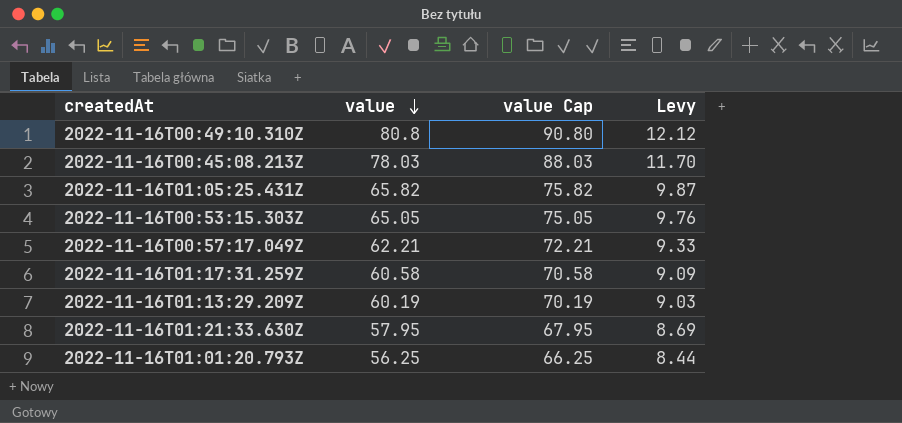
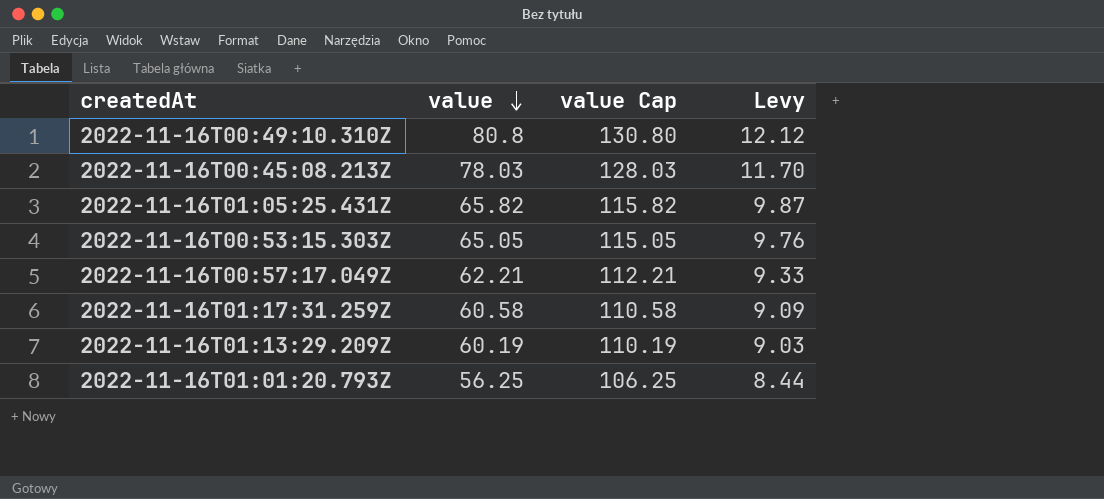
column value Cap | formula: [value] + 10 -> [value] + 50
row 2022-11-16T01:21:33.630Z: 57.95 | 67.95 | 8.69 -> none

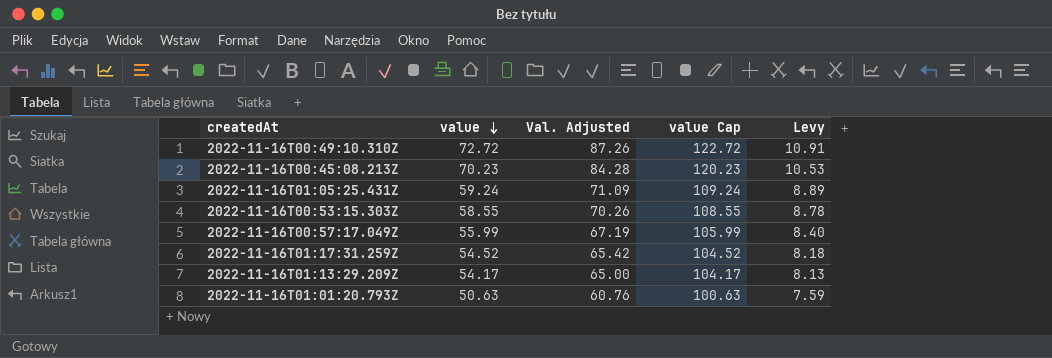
column Val. Adjusted | formula: none -> [value] * 1.2
2022-11-16T00:49:10.310Z | value: 80.8 -> 72.72
2022-11-16T00:49:10.310Z | value Cap: 130.80 -> 122.72
2022-11-16T00:49:10.310Z | Levy: 12.12 -> 10.91
2022-11-16T00:45:08.213Z | value: 78.03 -> 70.23
2022-11-16T00:45:08.213Z | value Cap: 128.03 -> 120.23
2022-11-16T00:45:08.213Z | Levy: 11.70 -> 10.53
2022-11-16T01:05:25.431Z | value: 65.82 -> 59.24
2022-11-16T01:05:25.431Z | value Cap: 115.82 -> 109.24
2022-11-16T01:05:25.431Z | Levy: 9.87 -> 8.89
2022-11-16T00:53:15.303Z | value: 65.05 -> 58.55
2022-11-16T00:53:15.303Z | value Cap: 115.05 -> 108.55
2022-11-16T00:53:15.303Z | Levy: 9.76 -> 8.78
2022-11-16T00:57:17.049Z | value: 62.21 -> 55.99
2022-11-16T00:57:17.049Z | value Cap: 112.21 -> 105.99
2022-11-16T00:57:17.049Z | Levy: 9.33 -> 8.40
2022-11-16T01:17:31.259Z | value: 60.58 -> 54.52
2022-11-16T01:17:31.259Z | value Cap: 110.58 -> 104.52
2022-11-16T01:17:31.259Z | Levy: 9.09 -> 8.18
2022-11-16T01:13:29.209Z | value: 60.19 -> 54.17
2022-11-16T01:13:29.209Z | value Cap: 110.19 -> 104.17
2022-11-16T01:13:29.209Z | Levy: 9.03 -> 8.13
2022-11-16T01:01:20.793Z | value: 56.25 -> 50.63
2022-11-16T01:01:20.793Z | value Cap: 106.25 -> 100.63
2022-11-16T01:01:20.793Z | Levy: 8.44 -> 7.59

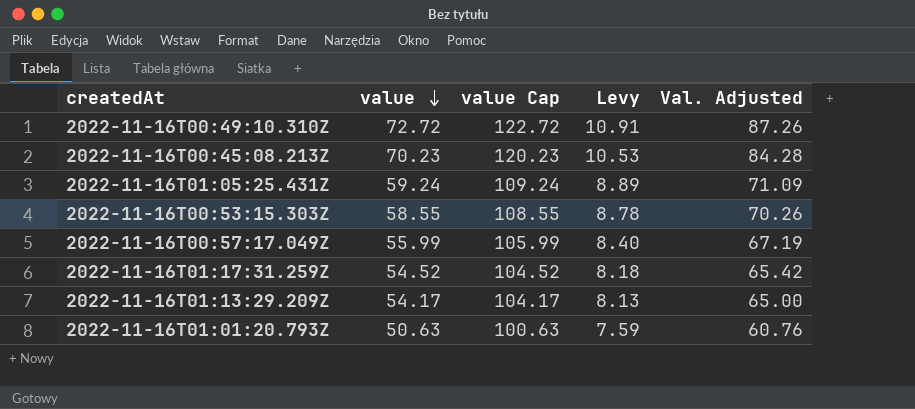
column Val. Adjusted | position: 3 -> 5

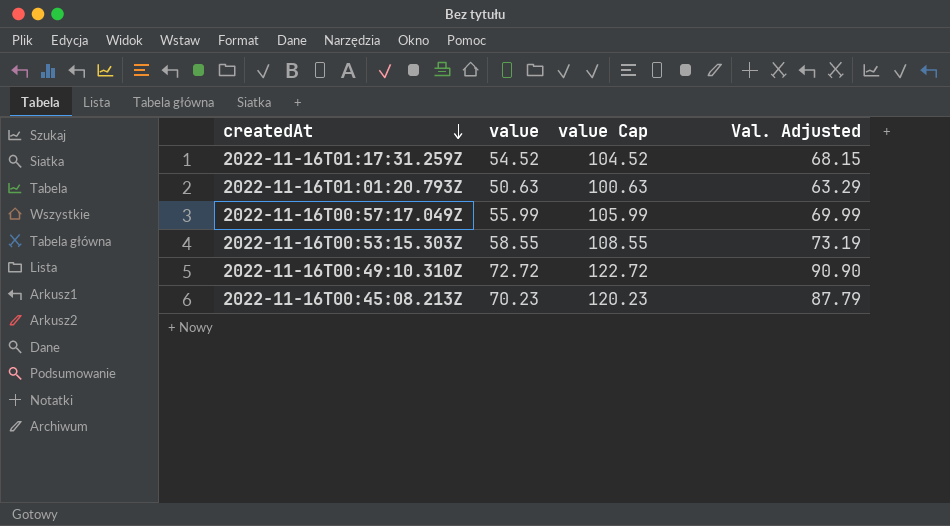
row order: value descending -> createdAt descending
column Levy | formula: [value] * 0.15 -> none
column Val. Adjusted | formula: [value] * 1.2 -> [value] * 1.25
row 2022-11-16T01:05:25.431Z: 59.24 | 109.24 | 8.89 | 71.09 -> none
row 2022-11-16T01:13:29.209Z: 54.17 | 104.17 | 8.13 | 65.00 -> none

